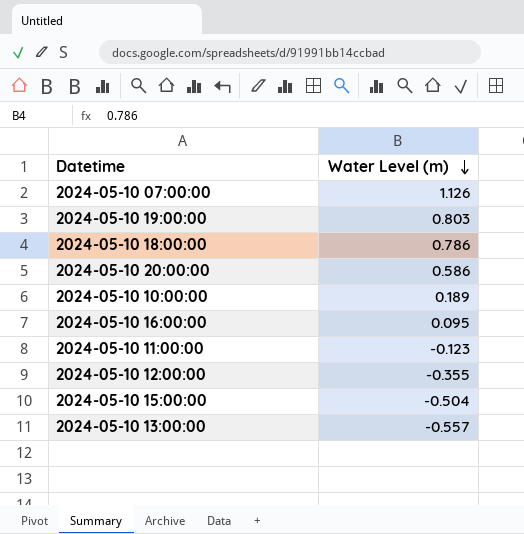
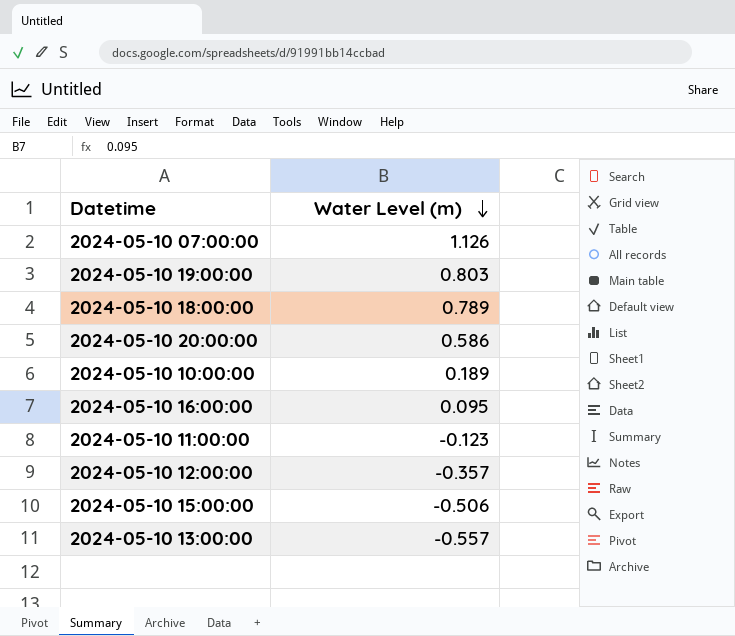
2024-05-10 18:00:00 | Water Level (m): 0.786 -> 0.789
2024-05-10 12:00:00 | Water Level (m): -0.355 -> -0.357
2024-05-10 15:00:00 | Water Level (m): -0.504 -> -0.506

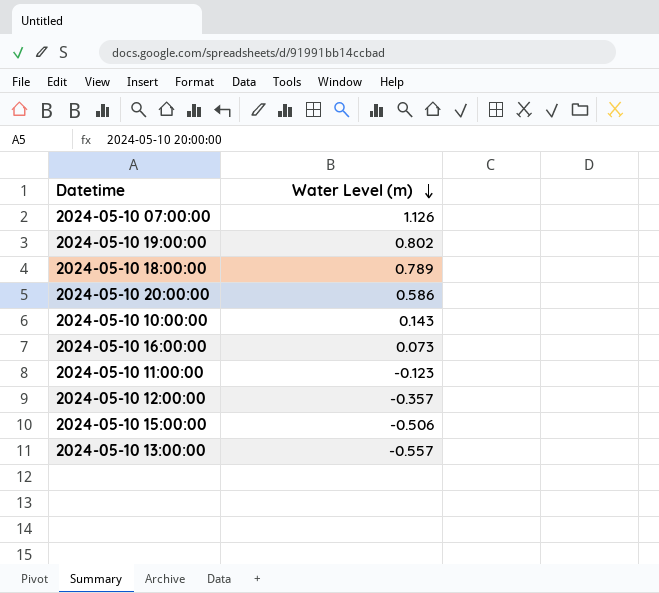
2024-05-10 19:00:00 | Water Level (m): 0.803 -> 0.802
2024-05-10 10:00:00 | Water Level (m): 0.189 -> 0.143
2024-05-10 16:00:00 | Water Level (m): 0.095 -> 0.073

